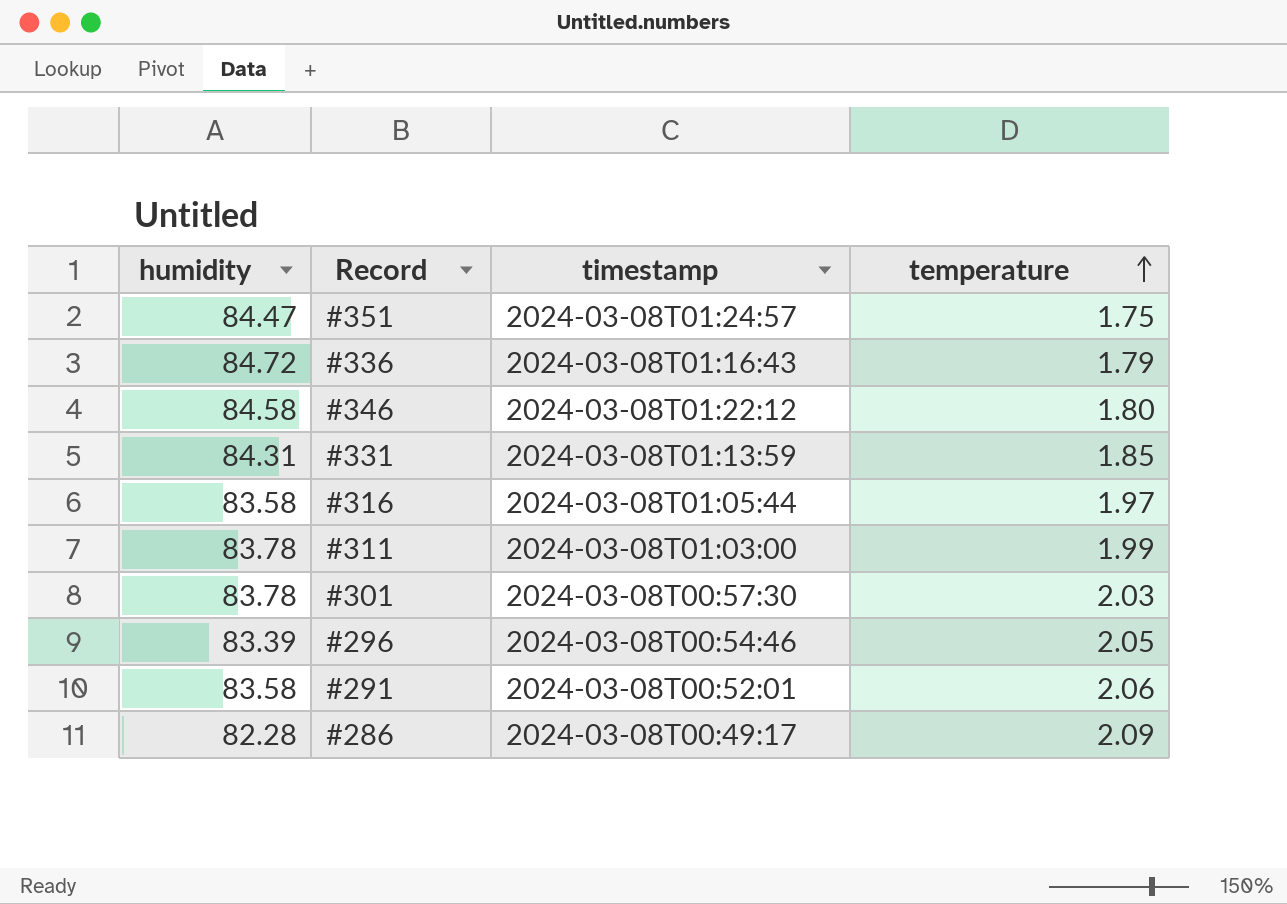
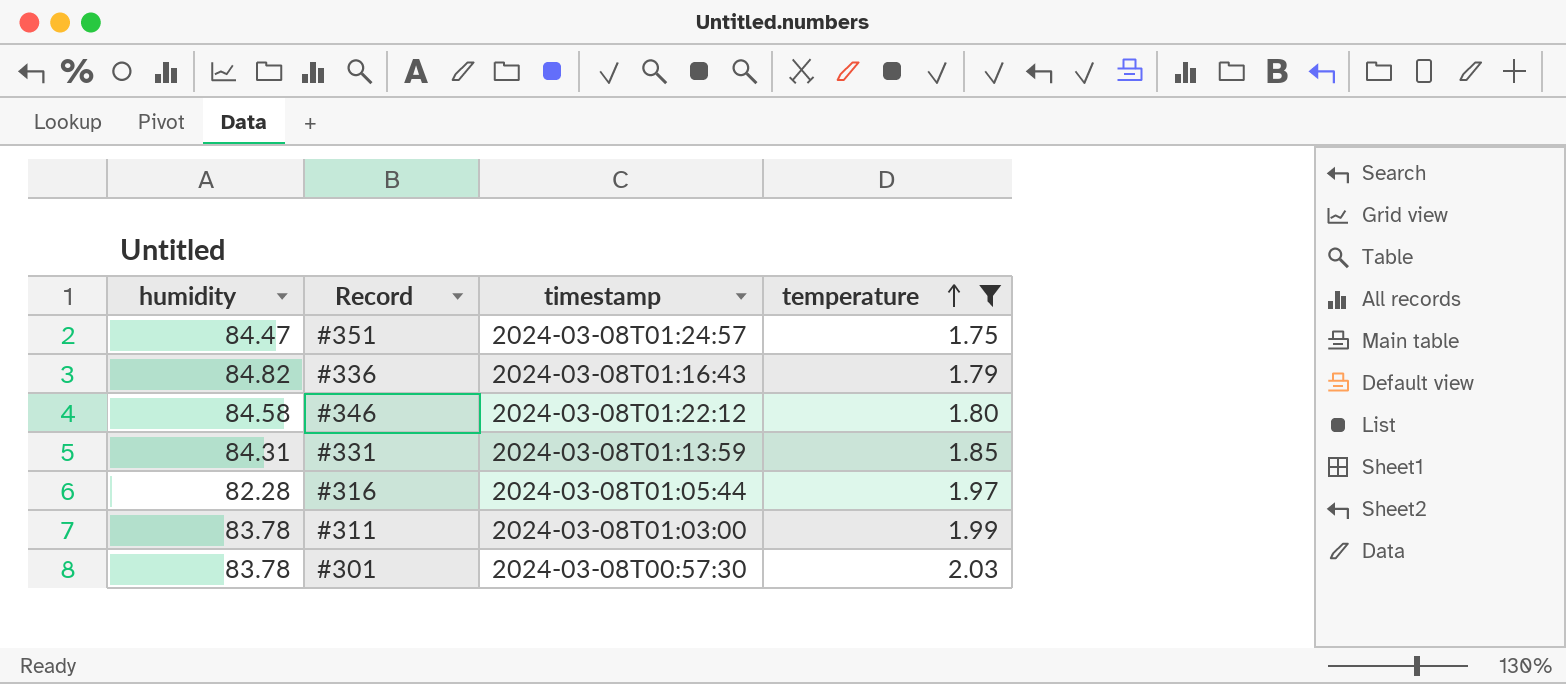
filter: none -> temperature <= 2.03
#336 | humidity: 84.72 -> 84.82
#316 | humidity: 83.58 -> 82.28

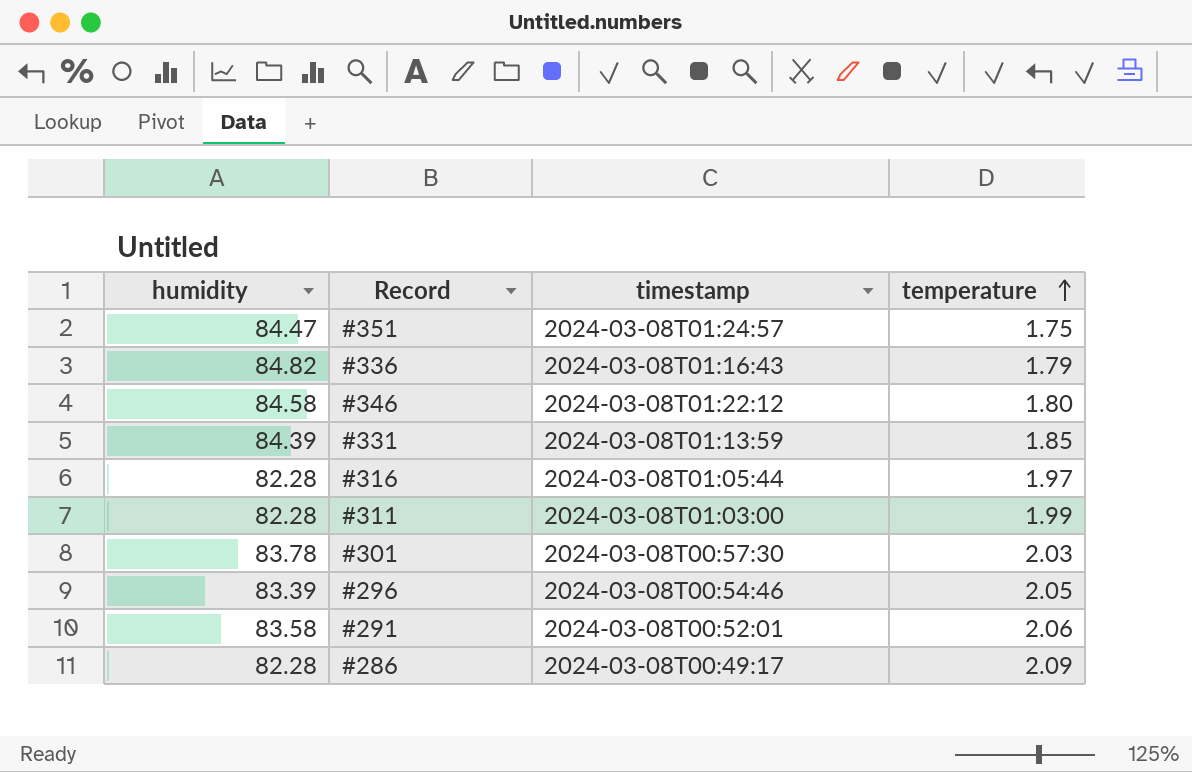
filter: temperature <= 2.03 -> none
#331 | humidity: 84.31 -> 84.39
#311 | humidity: 83.78 -> 82.28

